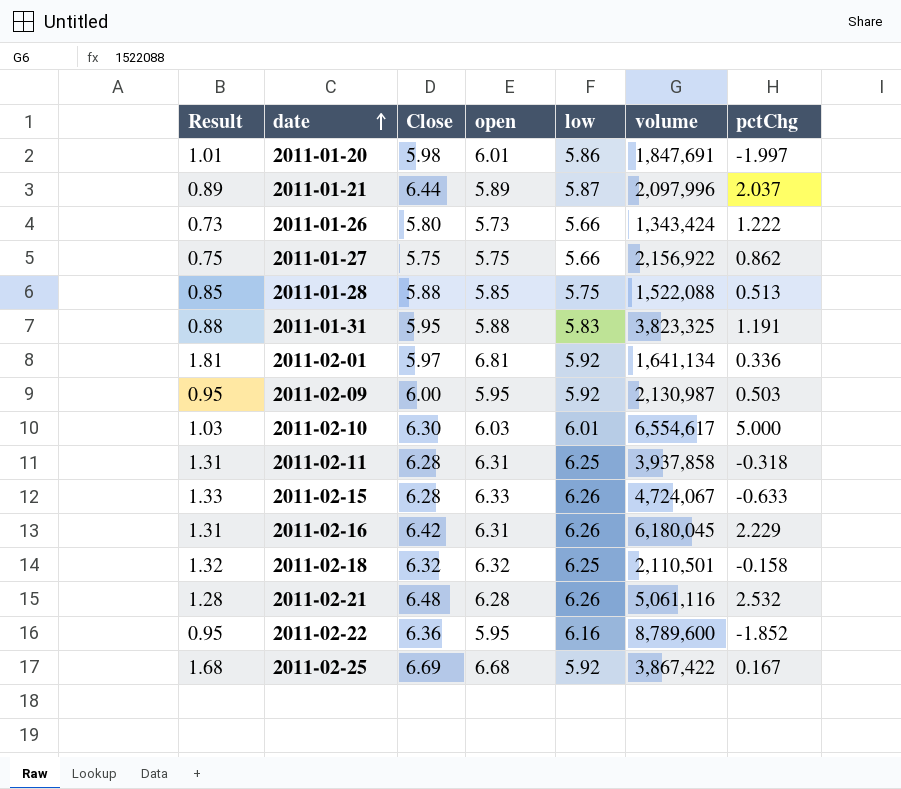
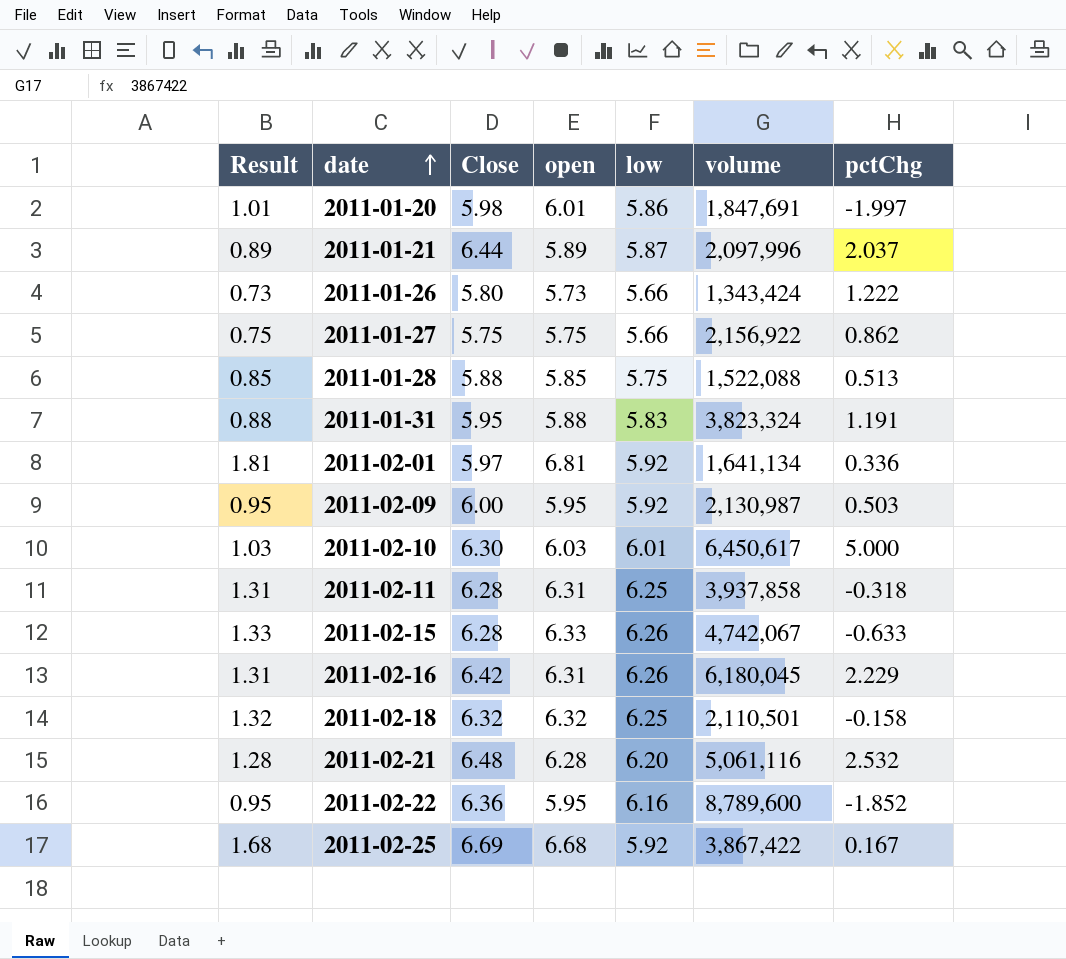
2011-01-31 | volume: 3,823,325 -> 3,823,324
2011-02-10 | volume: 6,554,617 -> 6,450,617
2011-02-15 | volume: 4,724,067 -> 4,742,067
2011-02-21 | low: 6.26 -> 6.20

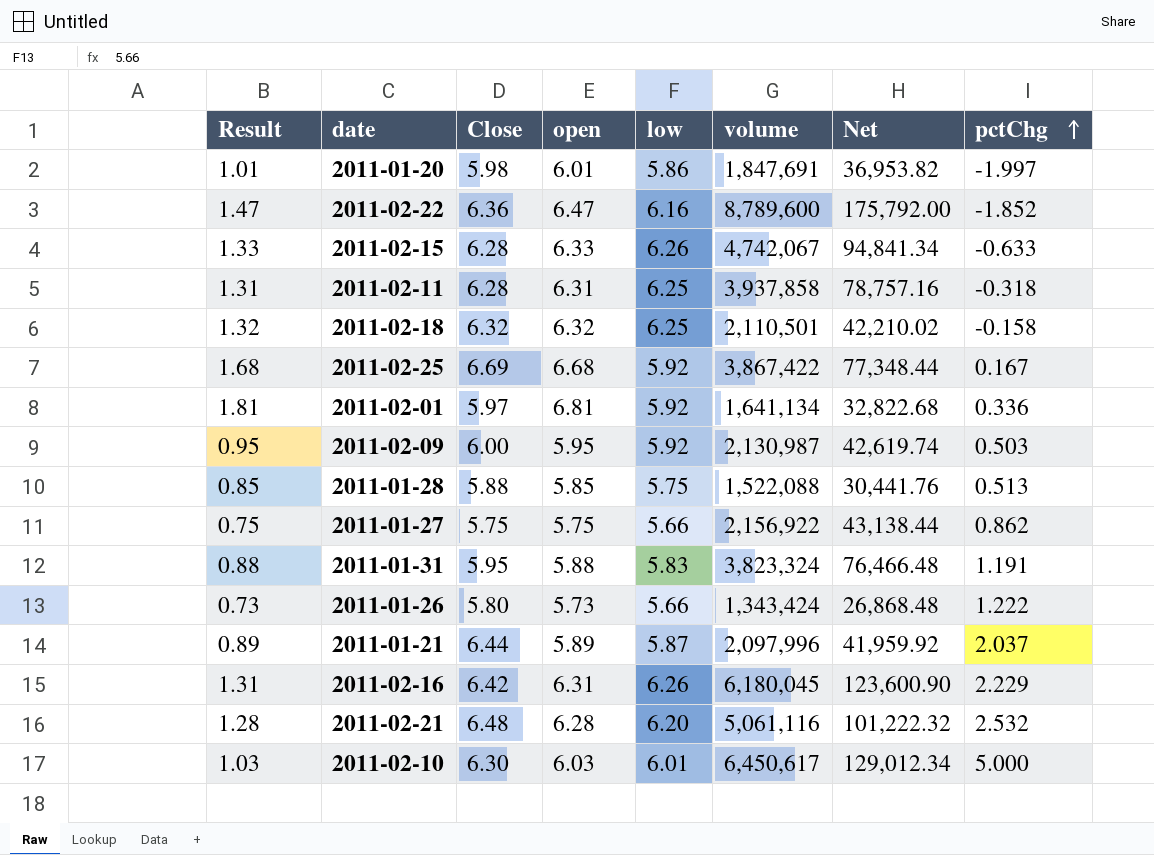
row order: date ascending -> pctChg ascending
column Net | formula: none -> [volume] * 0.02
2011-02-22 | Result: 0.95 -> 1.47
2011-02-22 | open: 5.95 -> 6.47

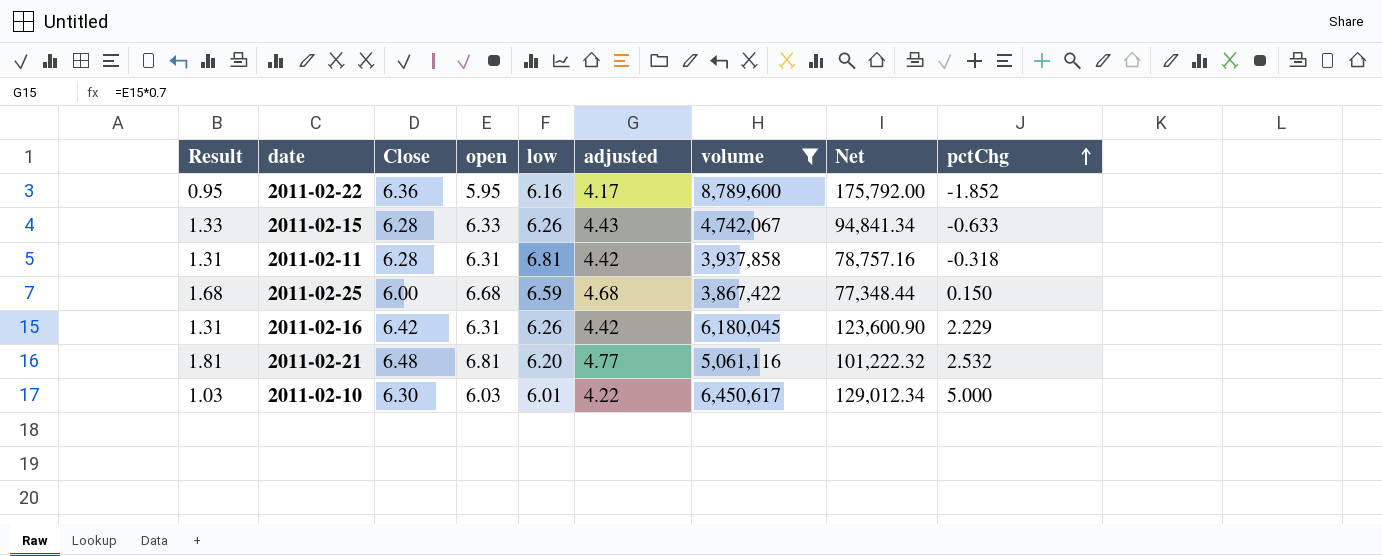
filter: none -> volume >= 3,867,422
column adjusted | formula: none -> [open] * 0.7
2011-02-22 | Result: 1.47 -> 0.95
2011-02-22 | open: 6.47 -> 5.95
2011-02-11 | low: 6.25 -> 6.81
2011-02-25 | Close: 6.69 -> 6.00
2011-02-25 | low: 5.92 -> 6.59
2011-02-25 | pctChg: 0.167 -> 0.150
2011-02-21 | Result: 1.28 -> 1.81
2011-02-21 | open: 6.28 -> 6.81

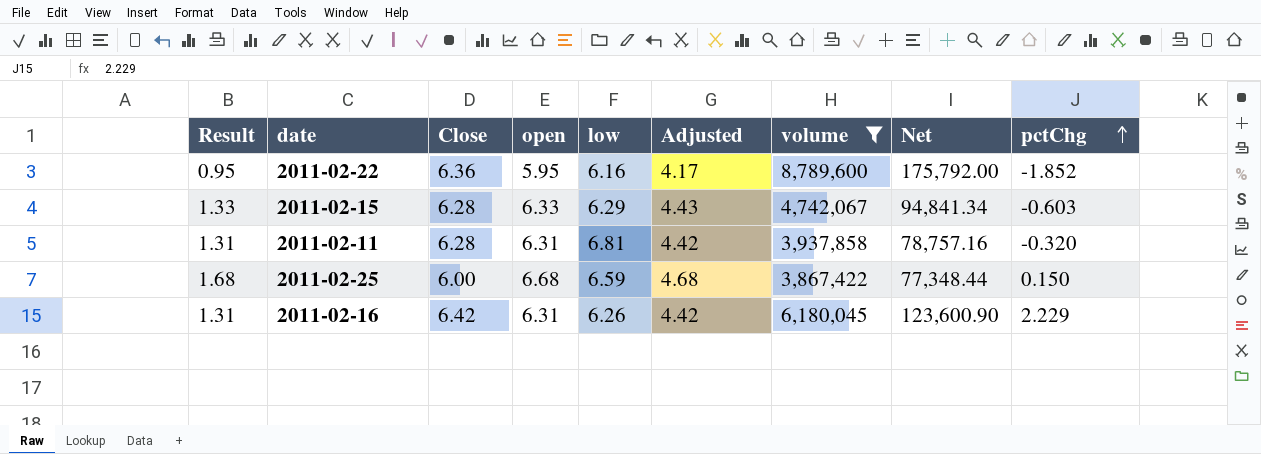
column name: adjusted -> Adjusted
row 2011-02-21: 1.81 | 6.48 | 6.81 | 6.20 | 4.77 | 5,061,116 | 101,222.32 | 2.532 -> none
row 2011-02-10: 1.03 | 6.30 | 6.03 | 6.01 | 4.22 | 6,450,617 | 129,012.34 | 5.000 -> none
2011-02-15 | low: 6.26 -> 6.29
2011-02-15 | pctChg: -0.633 -> -0.603
2011-02-11 | pctChg: -0.318 -> -0.320

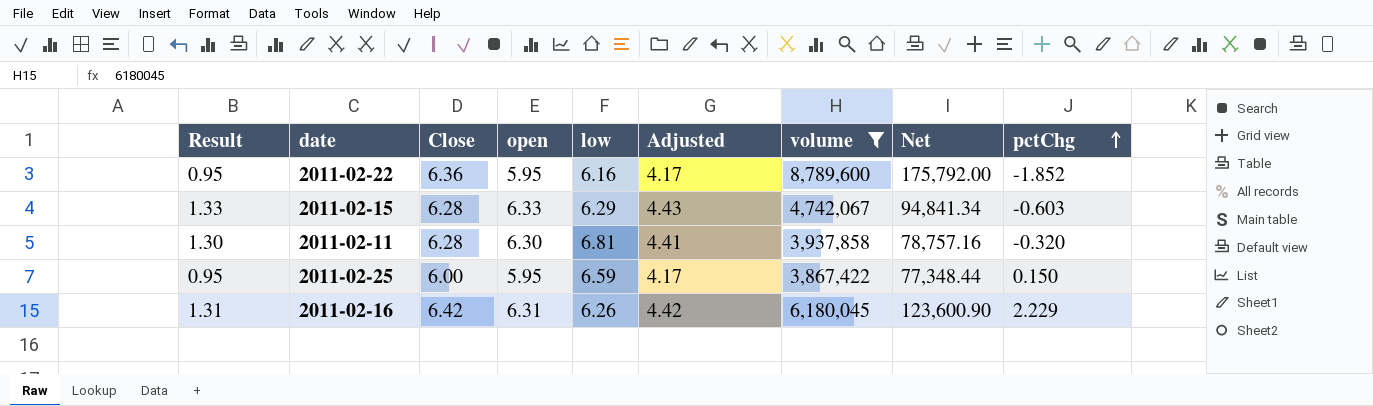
2011-02-11 | Result: 1.31 -> 1.30
2011-02-11 | open: 6.31 -> 6.30
2011-02-11 | Adjusted: 4.42 -> 4.41
2011-02-25 | Result: 1.68 -> 0.95
2011-02-25 | open: 6.68 -> 5.95
2011-02-25 | Adjusted: 4.68 -> 4.17

